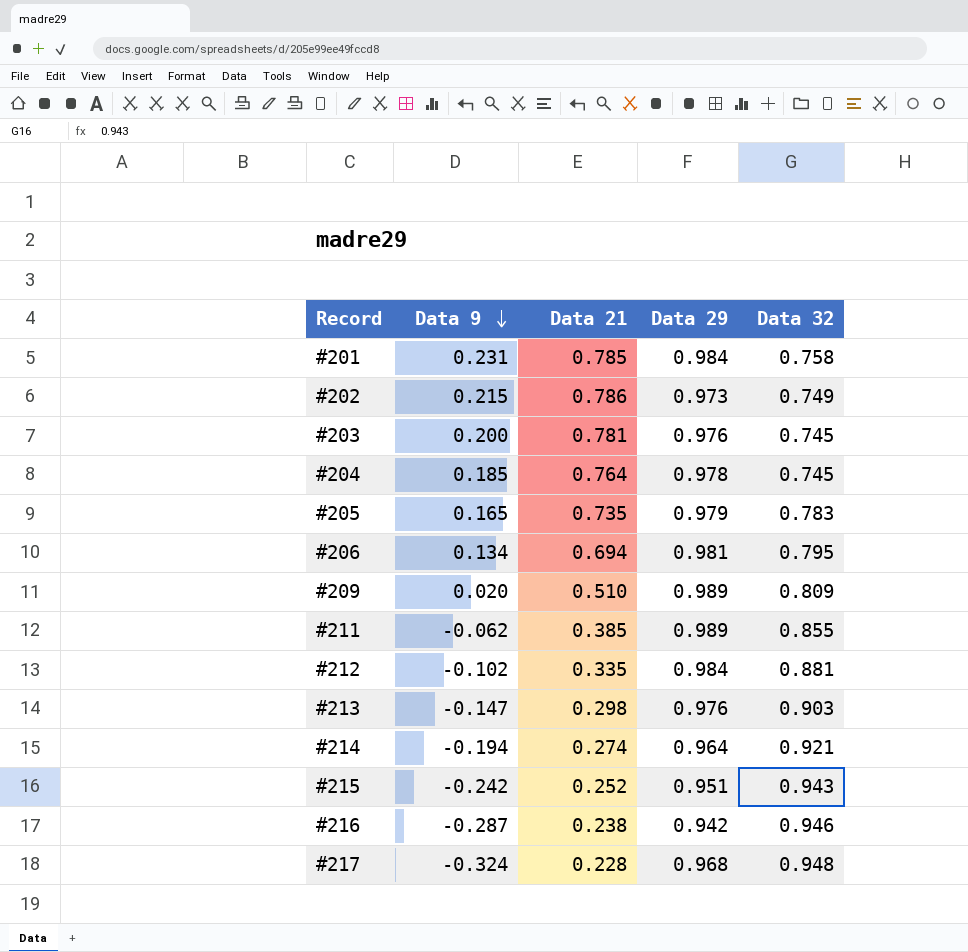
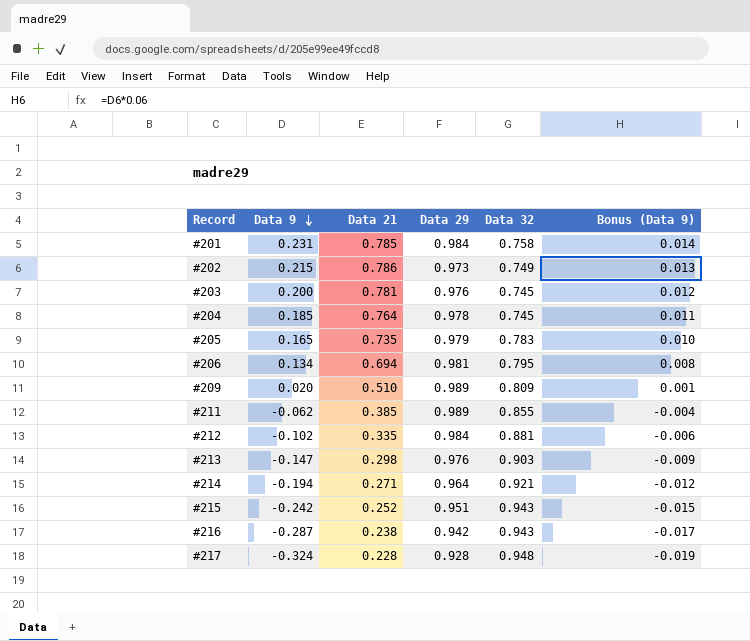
column Bonus (Data 9) | formula: none -> [Data 9] * 0.06
#214 | Data 21: 0.274 -> 0.271
#216 | Data 32: 0.946 -> 0.943
#217 | Data 29: 0.968 -> 0.928

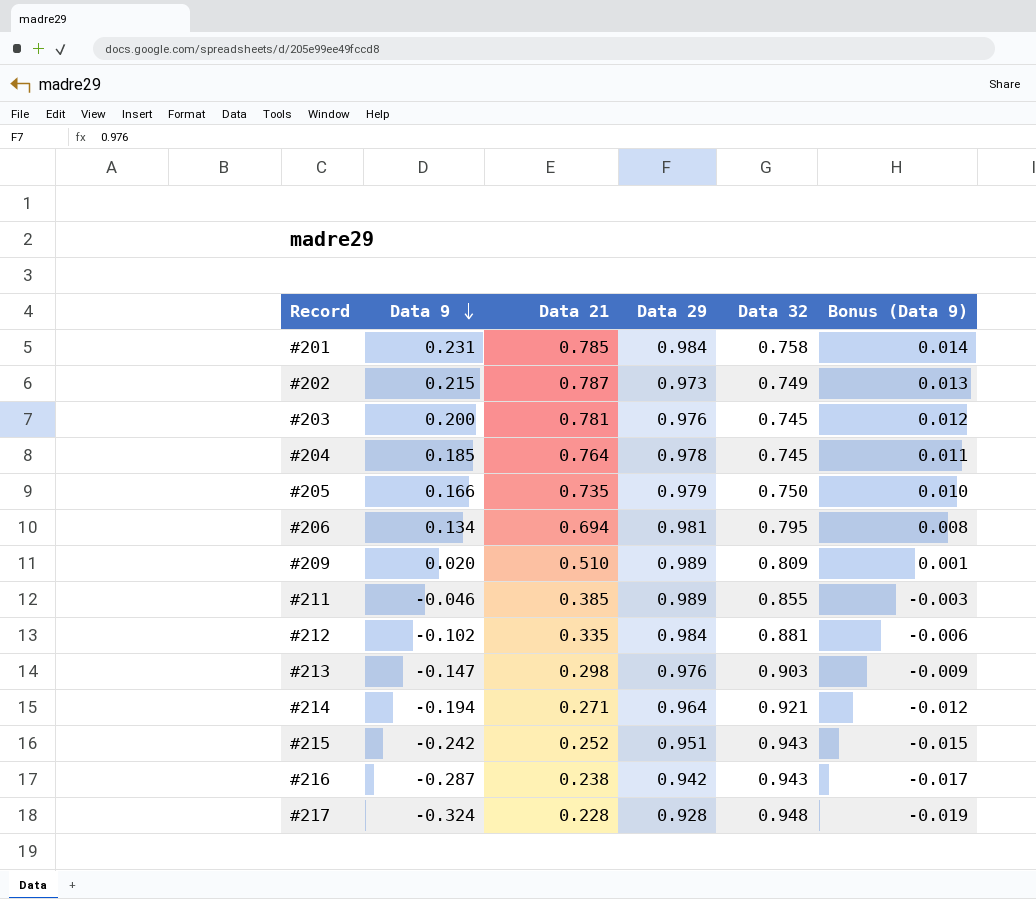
#202 | Data 21: 0.786 -> 0.787
#205 | Data 9: 0.165 -> 0.166
#205 | Data 32: 0.783 -> 0.750
#211 | Data 9: -0.062 -> -0.046
#211 | Bonus (Data 9): -0.004 -> -0.003

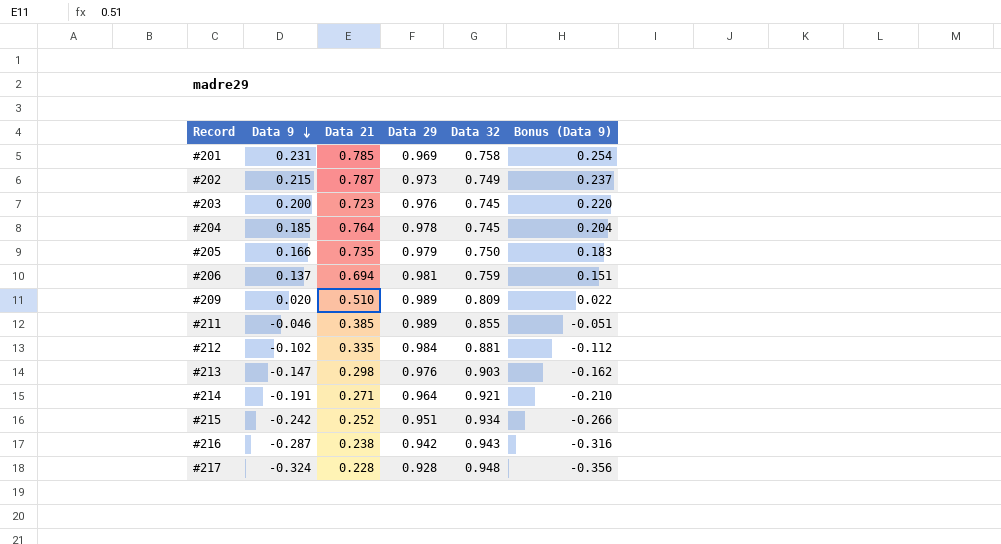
column Bonus (Data 9) | formula: [Data 9] * 0.06 -> [Data 9] * 1.1
#201 | Data 29: 0.984 -> 0.969
#203 | Data 21: 0.781 -> 0.723
#206 | Data 9: 0.134 -> 0.137
#206 | Data 32: 0.795 -> 0.759
#214 | Data 9: -0.194 -> -0.191
#215 | Data 32: 0.943 -> 0.934

